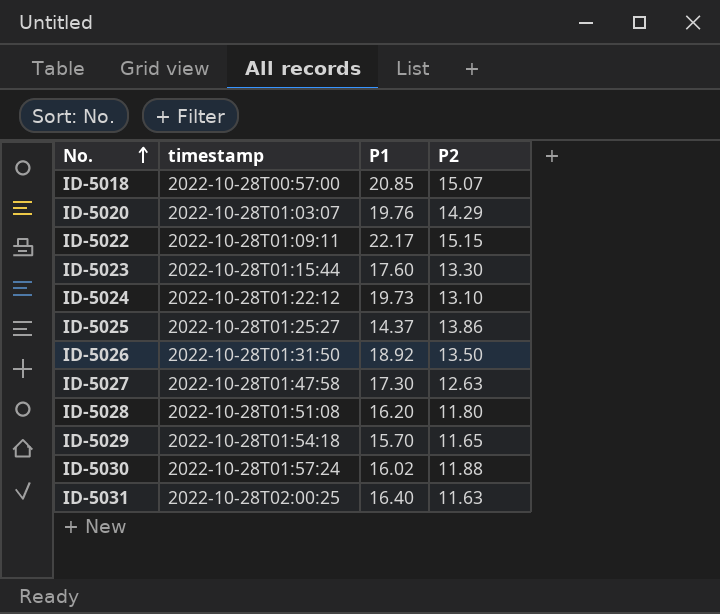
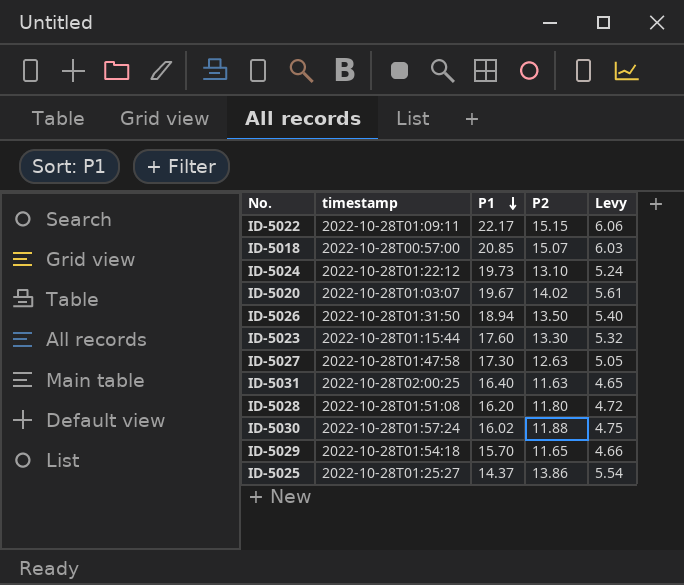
row order: No. ascending -> P1 descending
column Levy | formula: none -> [P2] * 0.4
ID-5020 | P1: 19.76 -> 19.67
ID-5020 | P2: 14.29 -> 14.02
ID-5026 | P1: 18.92 -> 18.94

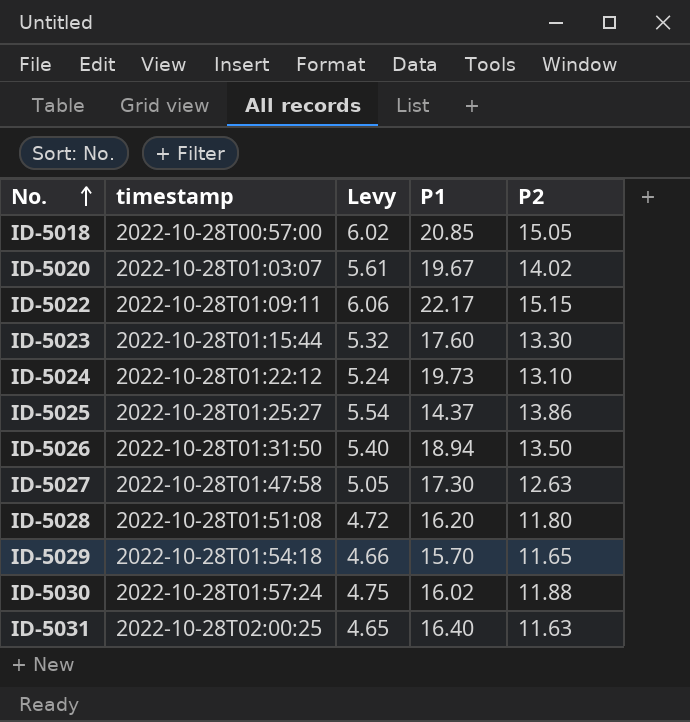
row order: P1 descending -> No. ascending
column Levy | position: 5 -> 3
ID-5018 | Levy: 6.03 -> 6.02
ID-5018 | P2: 15.07 -> 15.05

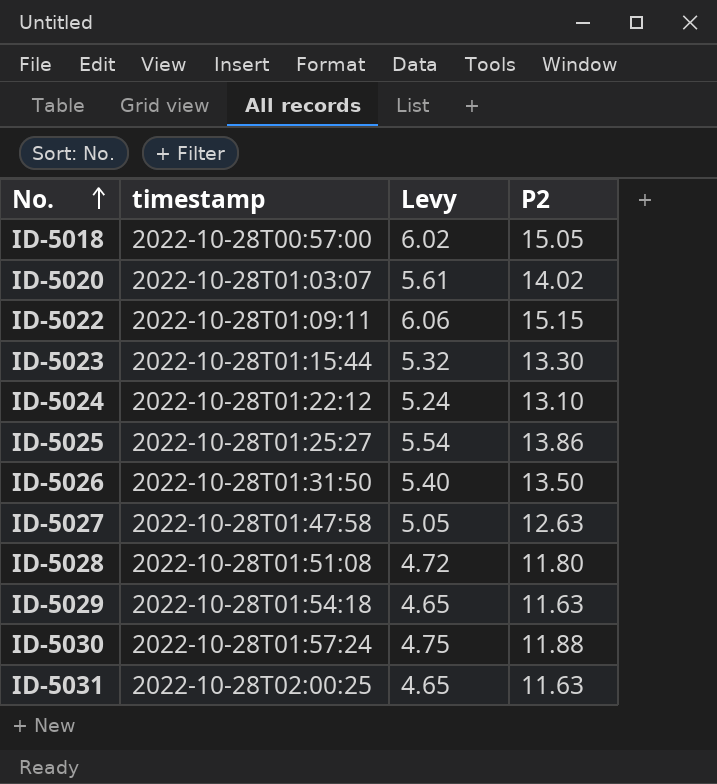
column P1 | position: 4 -> none
ID-5029 | Levy: 4.66 -> 4.65
ID-5029 | P2: 11.65 -> 11.63

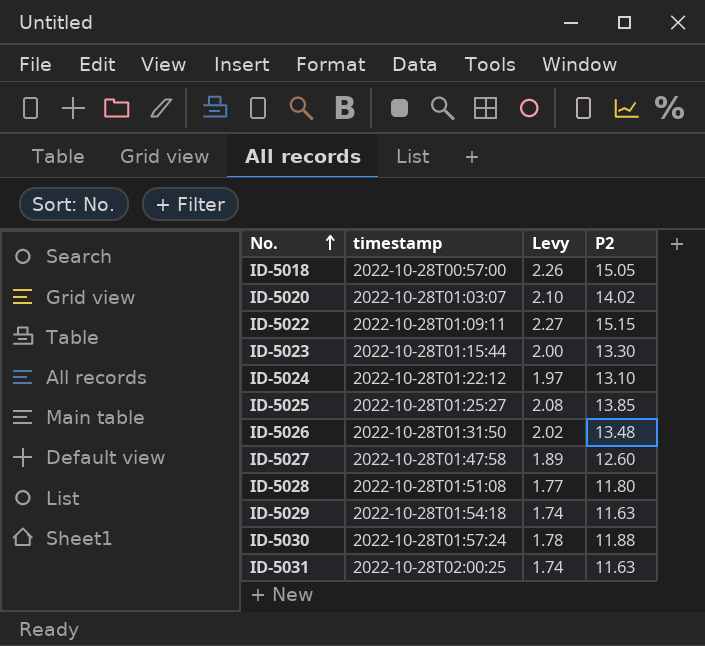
column Levy | formula: [P2] * 0.4 -> [P2] * 0.15
ID-5025 | P2: 13.86 -> 13.85
ID-5026 | P2: 13.50 -> 13.48
ID-5027 | P2: 12.63 -> 12.60

